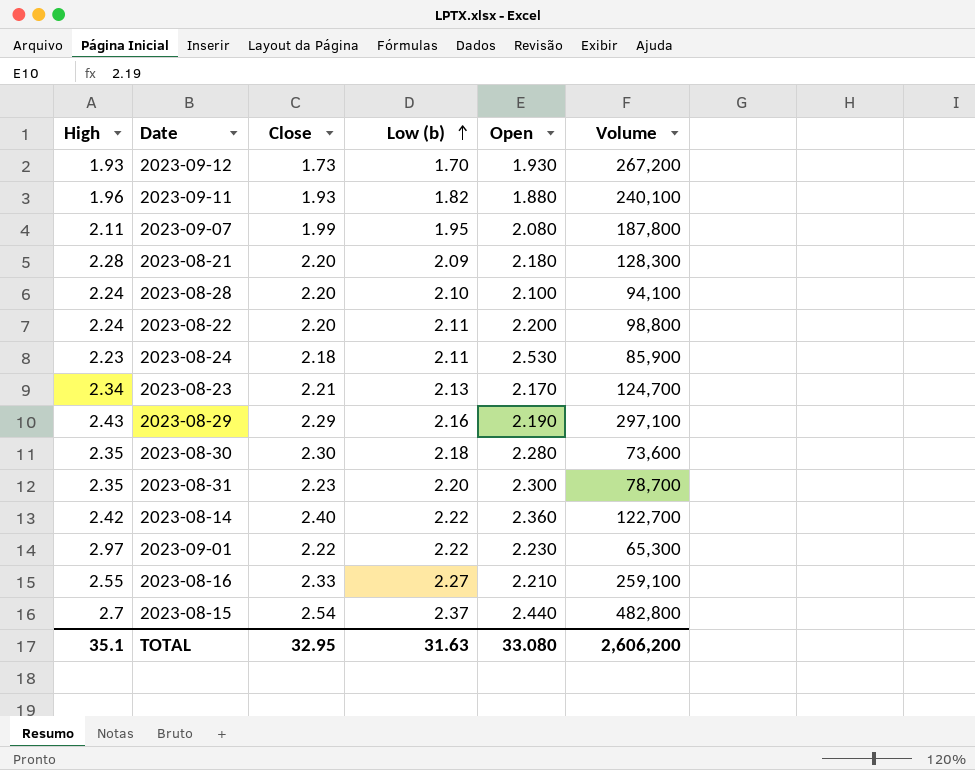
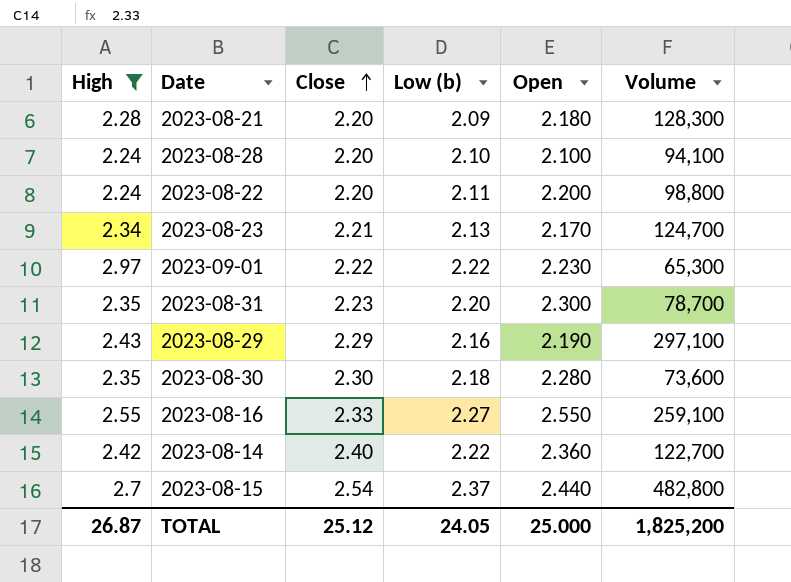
filter: none -> High >= 2.24
row order: Low (b) ascending -> Close ascending
2023-08-16 | Open: 2.210 -> 2.550
TOTAL | High: 35.1 -> 26.87
TOTAL | Close: 32.95 -> 25.12
TOTAL | Low (b): 31.63 -> 24.05
TOTAL | Open: 33.080 -> 25.000
TOTAL | Volume: 2,606,200 -> 1,825,200

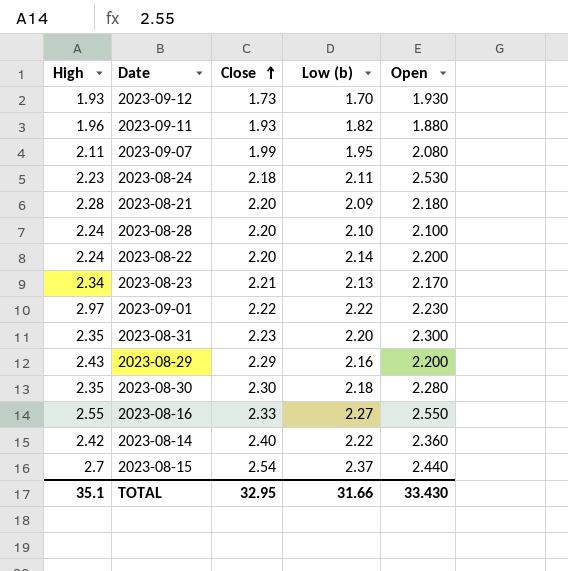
filter: High >= 2.24 -> none
column Volume | position: 6 -> none
2023-08-22 | Low (b): 2.11 -> 2.14
2023-08-29 | Open: 2.190 -> 2.200
TOTAL | High: 26.87 -> 35.1
TOTAL | Close: 25.12 -> 32.95
TOTAL | Low (b): 24.05 -> 31.66
TOTAL | Open: 25.000 -> 33.430

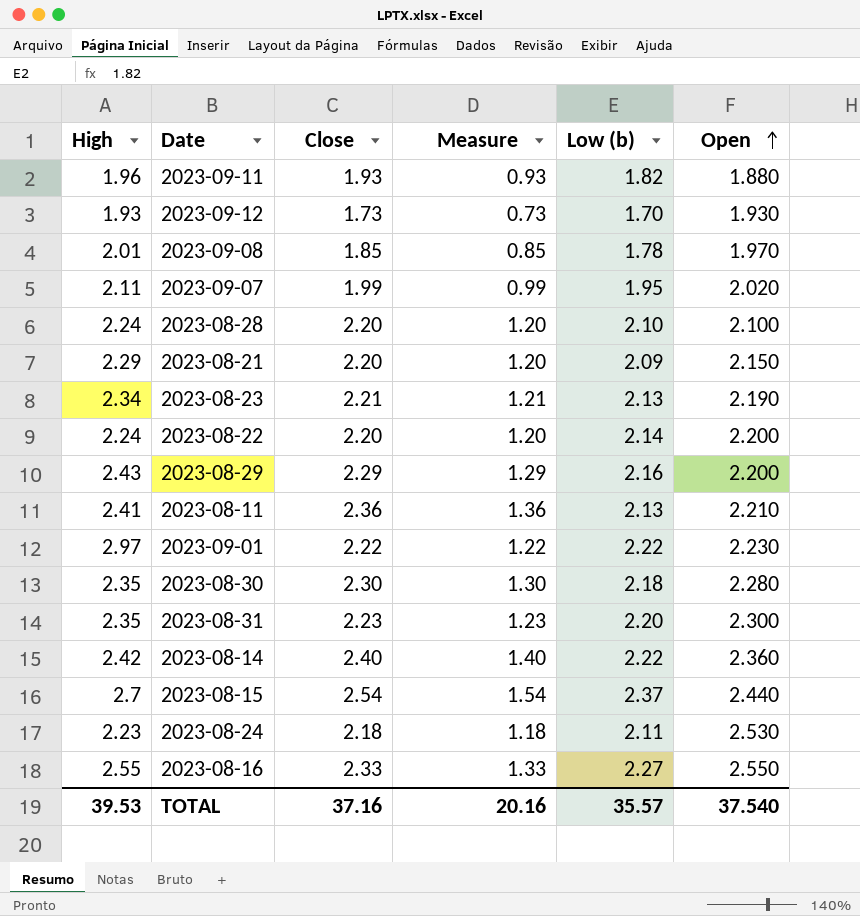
row order: Close ascending -> Open ascending
column Measure | formula: none -> [Close] - 1
row 2023-09-08: none -> 2.01 | 1.85 | 0.85 | 1.78 | 1.970
2023-09-07 | Open: 2.080 -> 2.020
2023-08-21 | High: 2.28 -> 2.29
2023-08-21 | Open: 2.180 -> 2.150
2023-08-23 | Open: 2.170 -> 2.190
row 2023-08-11: none -> 2.41 | 2.36 | 1.36 | 2.13 | 2.210
TOTAL | High: 35.1 -> 39.53
TOTAL | Close: 32.95 -> 37.16
TOTAL | Low (b): 31.66 -> 35.57
TOTAL | Open: 33.430 -> 37.540

